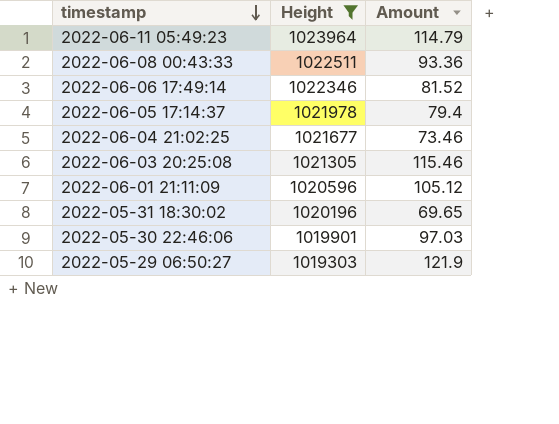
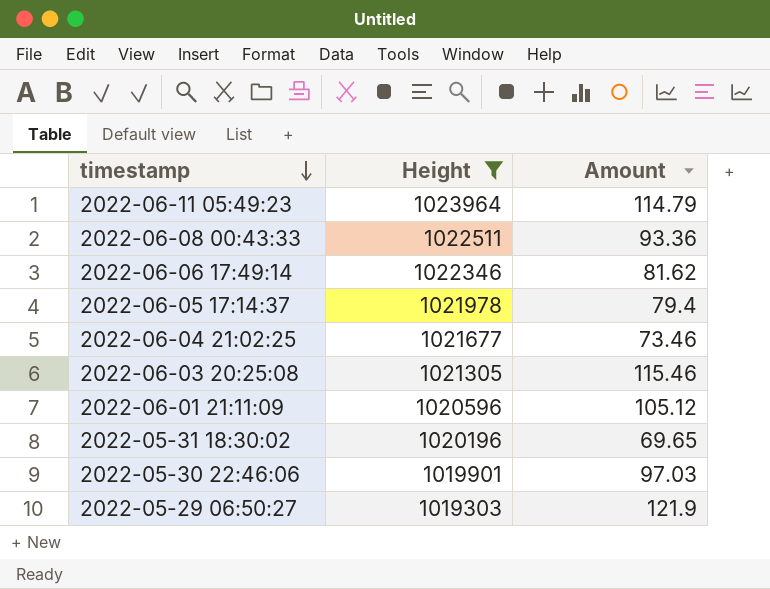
2022-06-06 17:49:14 | Amount: 81.52 -> 81.62

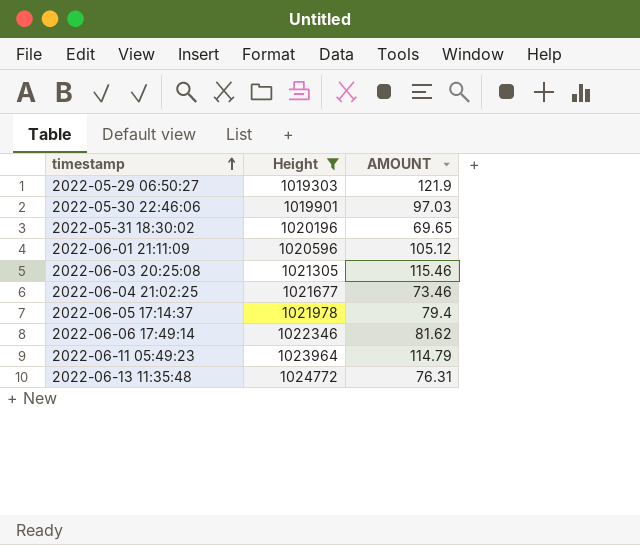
row order: timestamp descending -> timestamp ascending
column name: Amount -> AMOUNT
row 2022-06-08 00:43:33: 1022511 | 93.36 -> none
row 2022-06-13 11:35:48: none -> 1024772 | 76.31

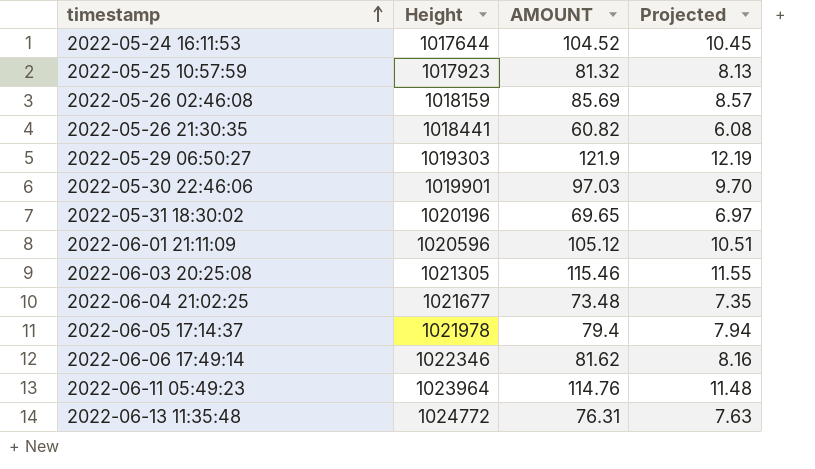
filter: Height >= 1019303 -> none
column Projected | formula: none -> [AMOUNT] * 0.1
2022-06-04 21:02:25 | AMOUNT: 73.46 -> 73.48
2022-06-11 05:49:23 | AMOUNT: 114.79 -> 114.76

